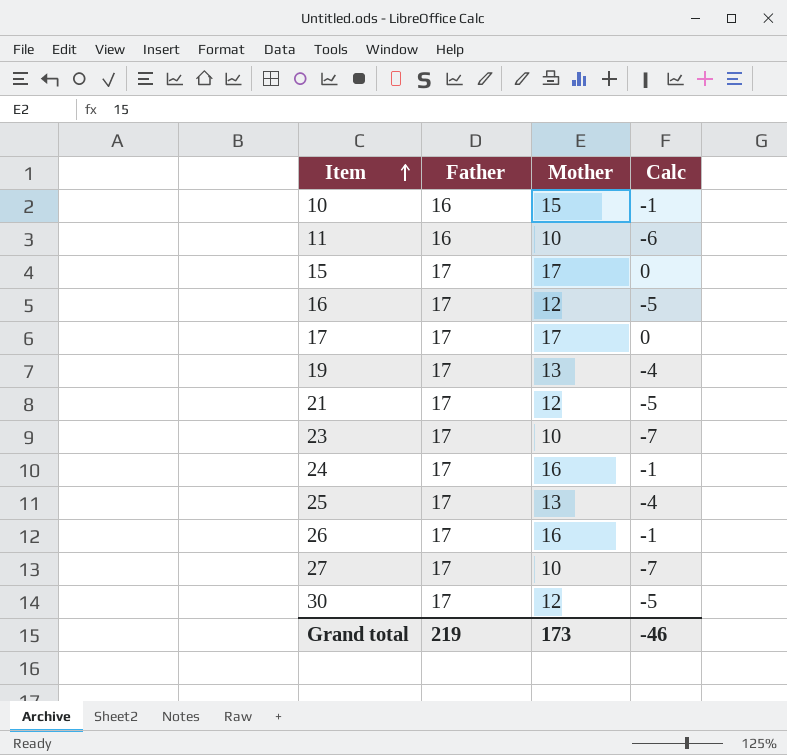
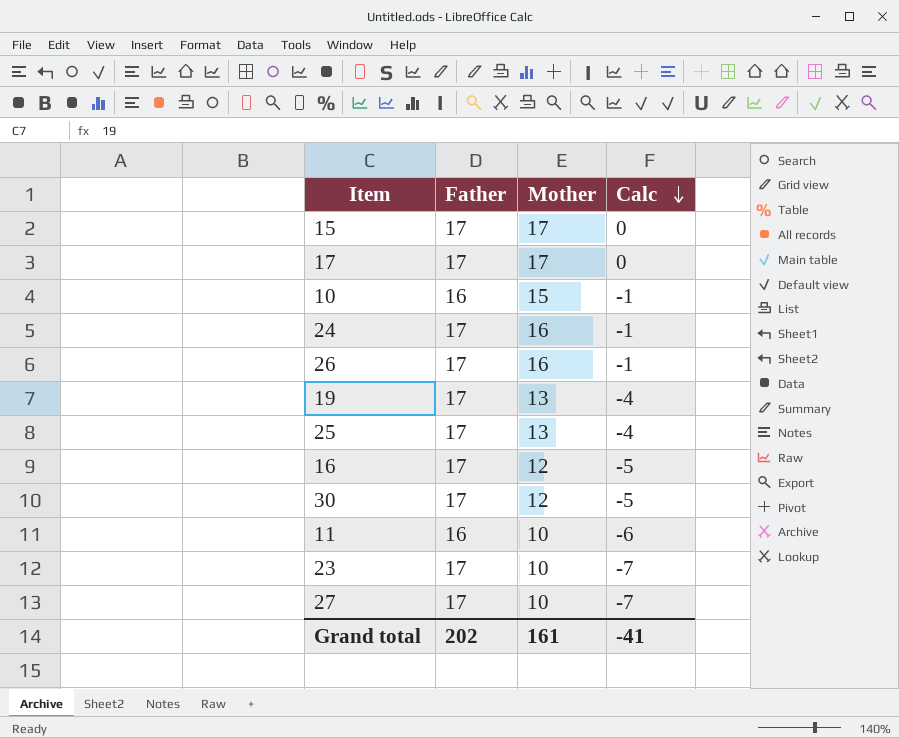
row order: Item ascending -> Calc descending
row 21: 17 | 12 | -5 -> none
Grand total | Father: 219 -> 202
Grand total | Mother: 173 -> 161
Grand total | Calc: -46 -> -41

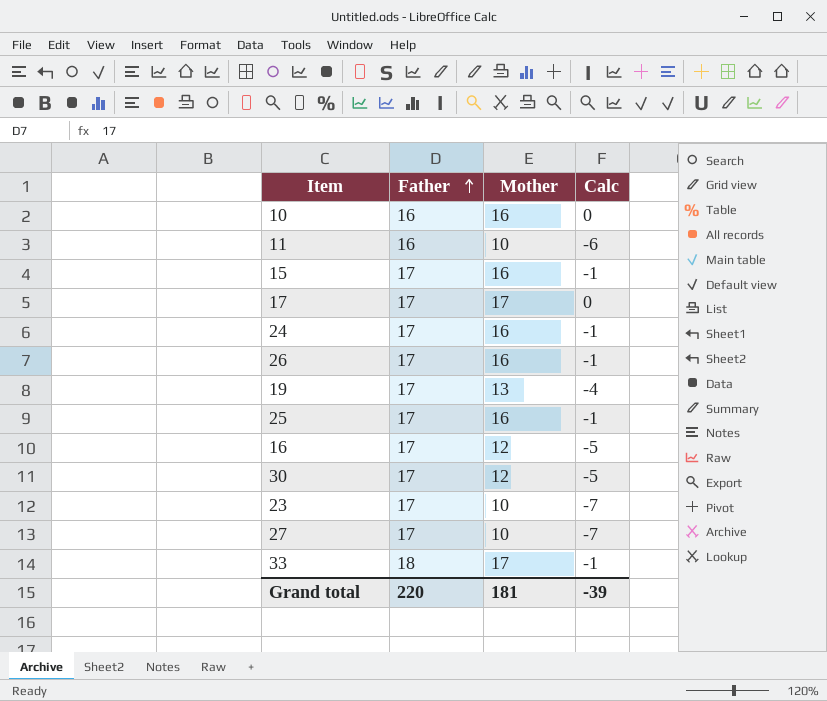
row order: Calc descending -> Father ascending
10 | Mother: 15 -> 16
10 | Calc: -1 -> 0
15 | Mother: 17 -> 16
15 | Calc: 0 -> -1
25 | Mother: 13 -> 16
25 | Calc: -4 -> -1
row 33: none -> 18 | 17 | -1
Grand total | Father: 202 -> 220
Grand total | Mother: 161 -> 181
Grand total | Calc: -41 -> -39

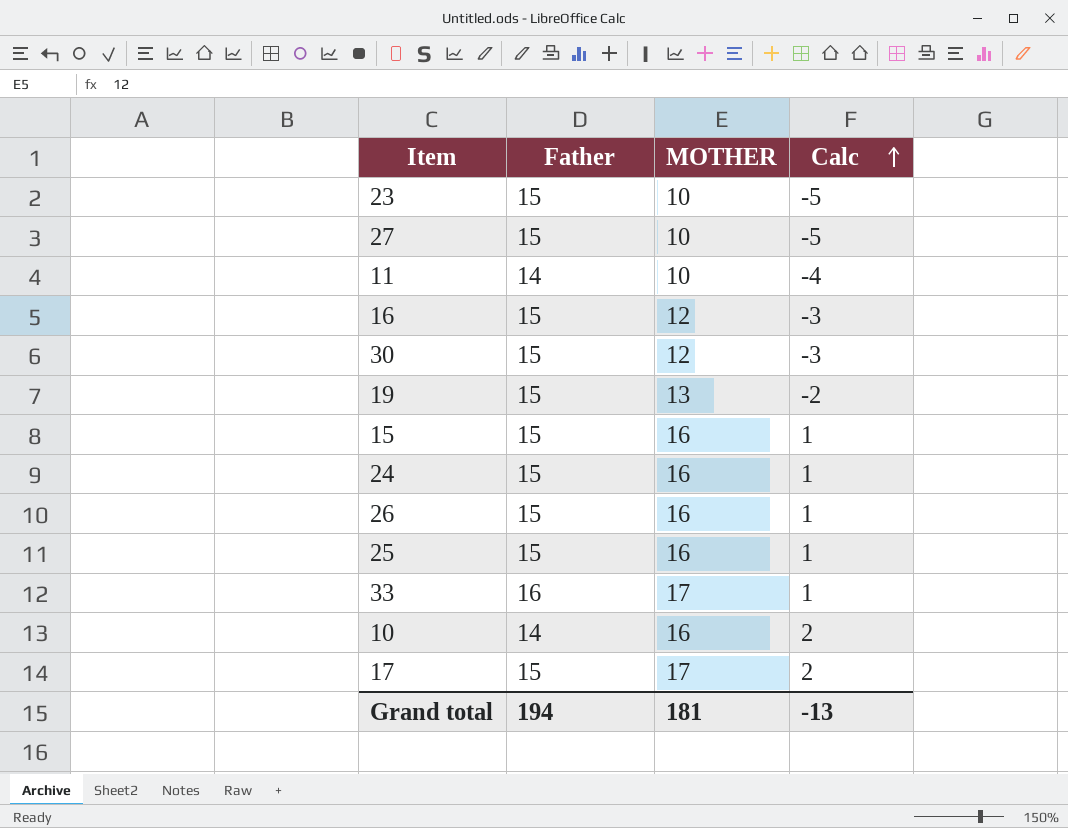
row order: Father ascending -> Calc ascending
column name: Mother -> MOTHER
23 | Father: 17 -> 15
23 | Calc: -7 -> -5
27 | Father: 17 -> 15
27 | Calc: -7 -> -5
11 | Father: 16 -> 14
11 | Calc: -6 -> -4
16 | Father: 17 -> 15
16 | Calc: -5 -> -3
30 | Father: 17 -> 15
30 | Calc: -5 -> -3
19 | Father: 17 -> 15
19 | Calc: -4 -> -2
15 | Father: 17 -> 15
15 | Calc: -1 -> 1
24 | Father: 17 -> 15
24 | Calc: -1 -> 1
26 | Father: 17 -> 15
26 | Calc: -1 -> 1
25 | Father: 17 -> 15
25 | Calc: -1 -> 1
33 | Father: 18 -> 16
33 | Calc: -1 -> 1
10 | Father: 16 -> 14
10 | Calc: 0 -> 2
17 | Father: 17 -> 15
17 | Calc: 0 -> 2
Grand total | Father: 220 -> 194
Grand total | Calc: -39 -> -13

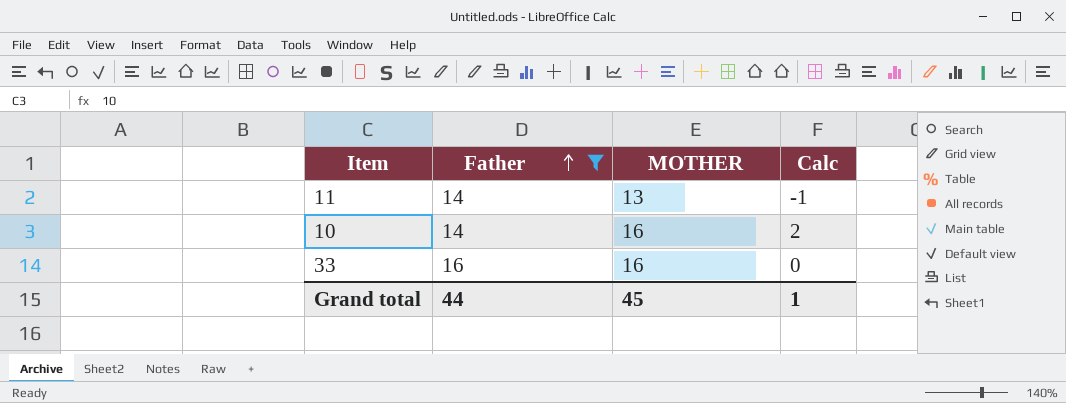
filter: none -> Father != 15
row order: Calc ascending -> Father ascending
11 | MOTHER: 10 -> 13
11 | Calc: -4 -> -1
33 | MOTHER: 17 -> 16
33 | Calc: 1 -> 0
Grand total | Father: 194 -> 44
Grand total | MOTHER: 181 -> 45
Grand total | Calc: -13 -> 1

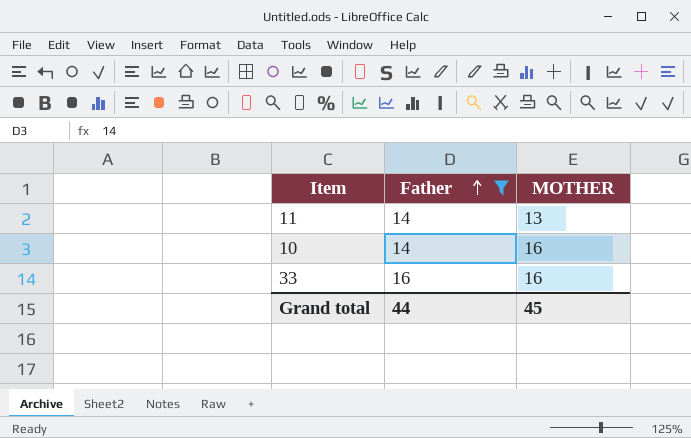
column Calc | formula: [MOTHER] - [Father] -> none

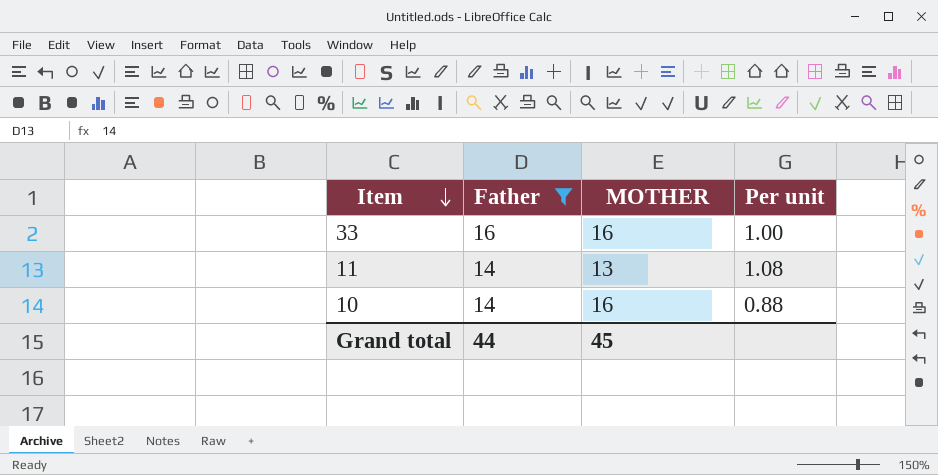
row order: Father ascending -> Item descending
column Per unit | formula: none -> [Father] / [MOTHER]

